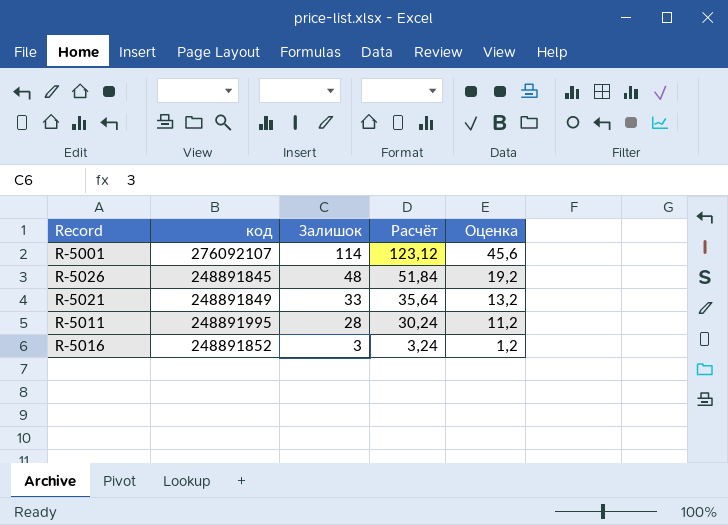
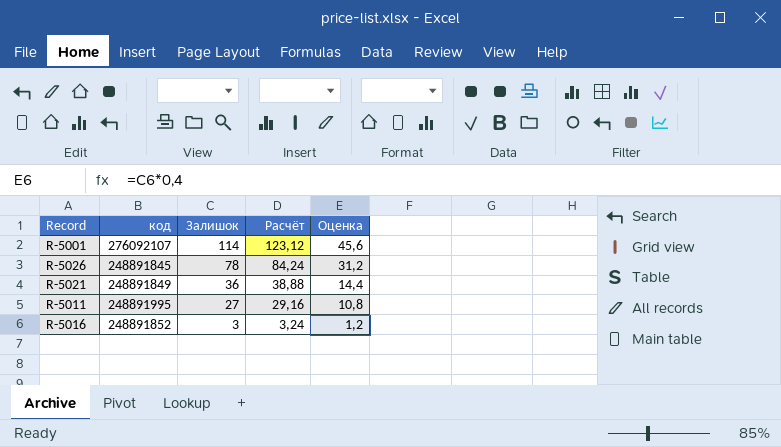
R-5026 | Залишок: 48 -> 78
R-5026 | Расчёт: 51,84 -> 84,24
R-5026 | Оценка: 19,2 -> 31,2
R-5021 | Залишок: 33 -> 36
R-5021 | Расчёт: 35,64 -> 38,88
R-5021 | Оценка: 13,2 -> 14,4
R-5011 | Залишок: 28 -> 27
R-5011 | Расчёт: 30,24 -> 29,16
R-5011 | Оценка: 11,2 -> 10,8

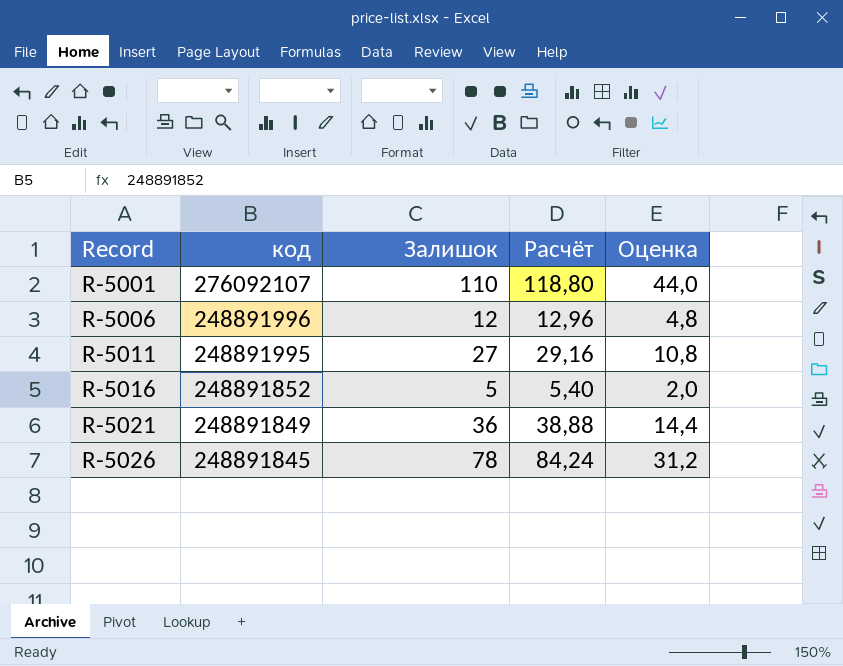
row order: Залишок descending -> Record ascending
R-5001 | Залишок: 114 -> 110
R-5001 | Расчёт: 123,12 -> 118,80
R-5001 | Оценка: 45,6 -> 44,0
row R-5006: none -> 248891996 | 12 | 12,96 | 4,8
R-5016 | Залишок: 3 -> 5
R-5016 | Расчёт: 3,24 -> 5,40
R-5016 | Оценка: 1,2 -> 2,0

